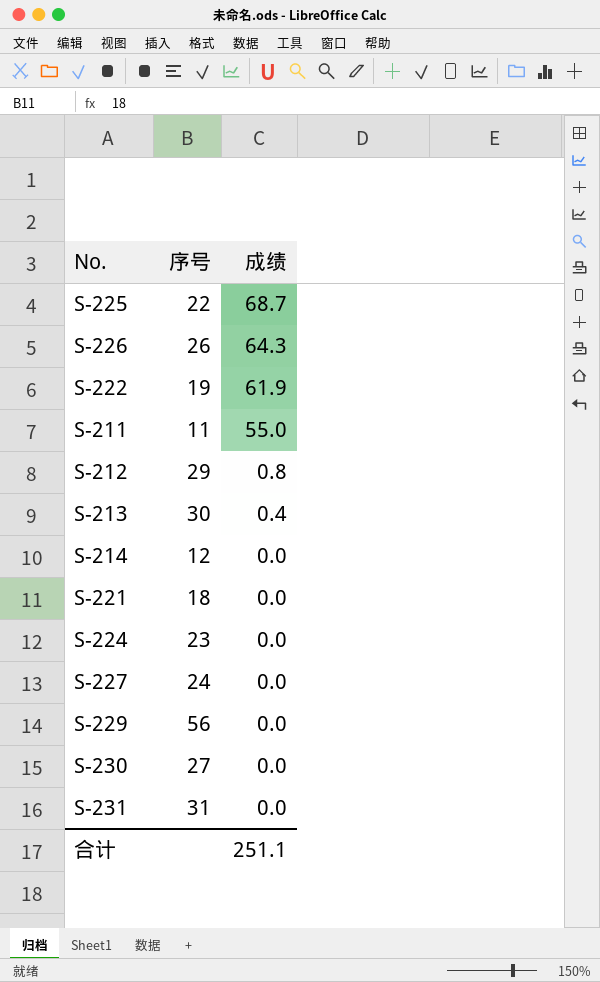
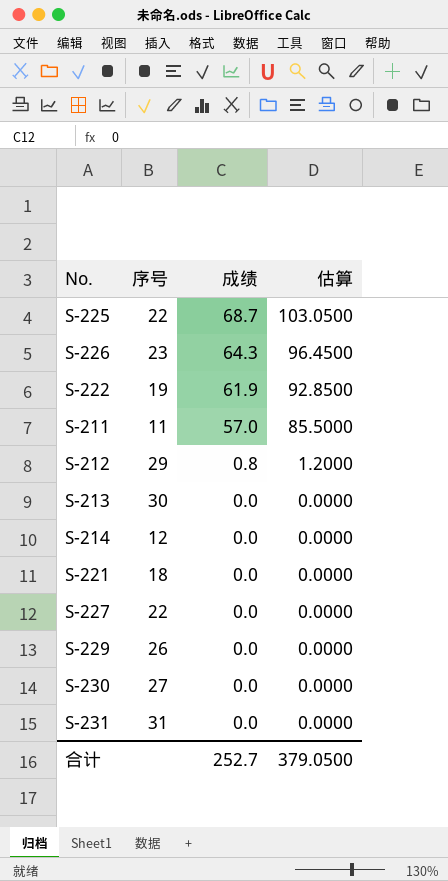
column 估算 | formula: none -> [成绩] * 1.5
row S-224: 23 | 0.0 -> none
S-226 | 序号: 26 -> 23
S-211 | 成绩: 55.0 -> 57.0
S-213 | 成绩: 0.4 -> 0.0
S-227 | 序号: 24 -> 22
S-229 | 序号: 56 -> 26
合计 | 成绩: 251.1 -> 252.7

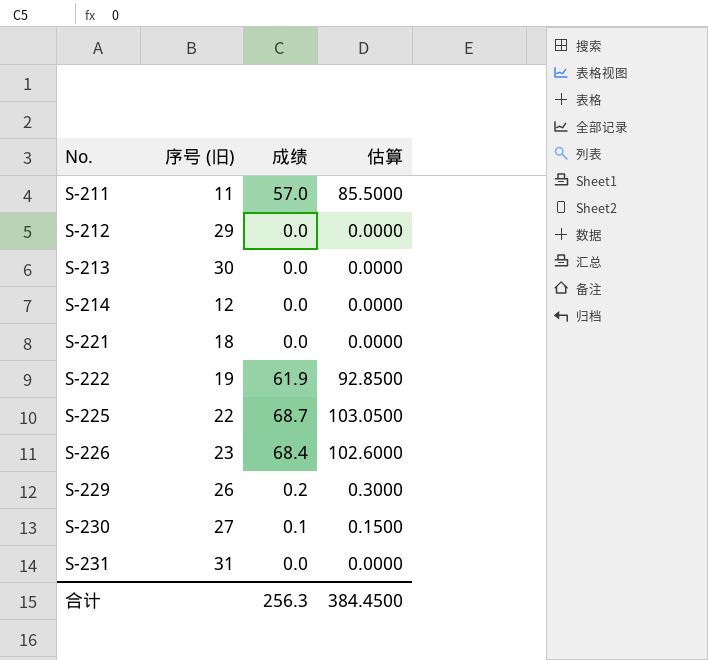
row order: 成绩 descending -> No. ascending
column name: 序号 -> 序号 (旧)
row S-227: 22 | 0.0 | 0.0000 -> none
S-212 | 成绩: 0.8 -> 0.0
S-212 | 估算: 1.2000 -> 0.0000
S-226 | 成绩: 64.3 -> 68.4
S-226 | 估算: 96.4500 -> 102.6000
S-229 | 成绩: 0.0 -> 0.2
S-229 | 估算: 0.0000 -> 0.3000
S-230 | 成绩: 0.0 -> 0.1
S-230 | 估算: 0.0000 -> 0.1500
合计 | 成绩: 252.7 -> 256.3
合计 | 估算: 379.0500 -> 384.4500

